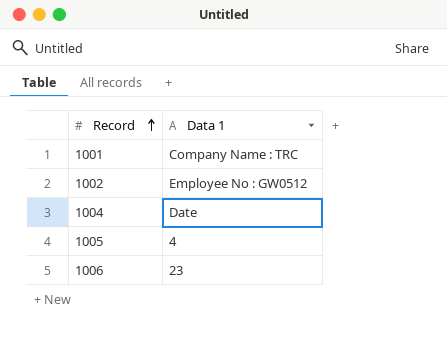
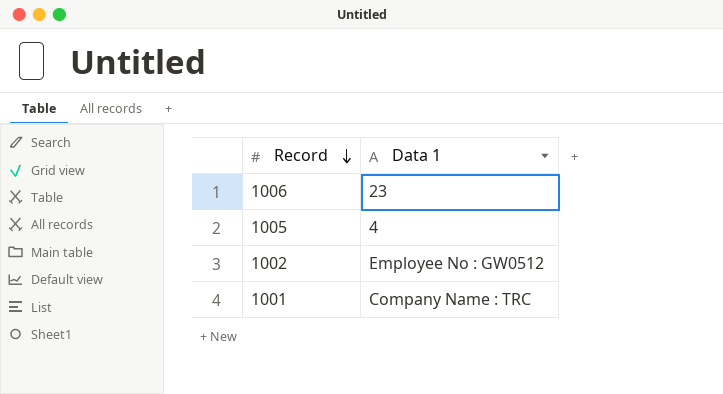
row order: Record ascending -> Record descending
row 1004: Date -> none

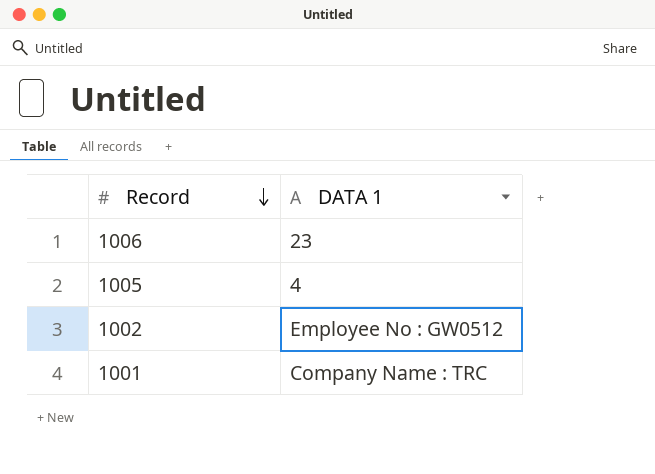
column name: Data 1 -> DATA 1

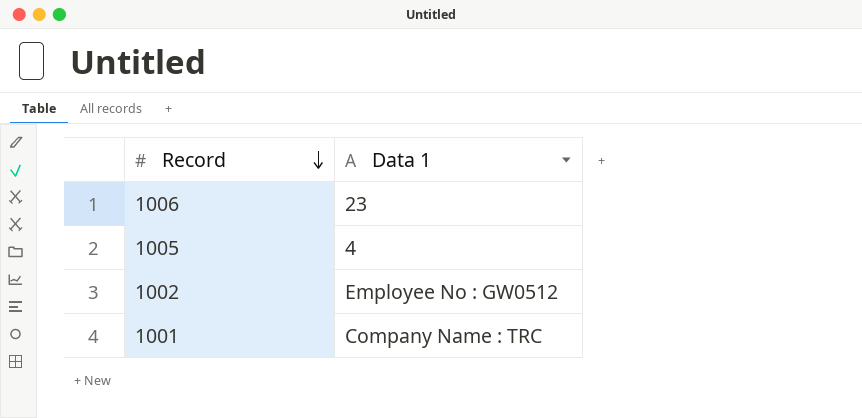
column name: DATA 1 -> Data 1

